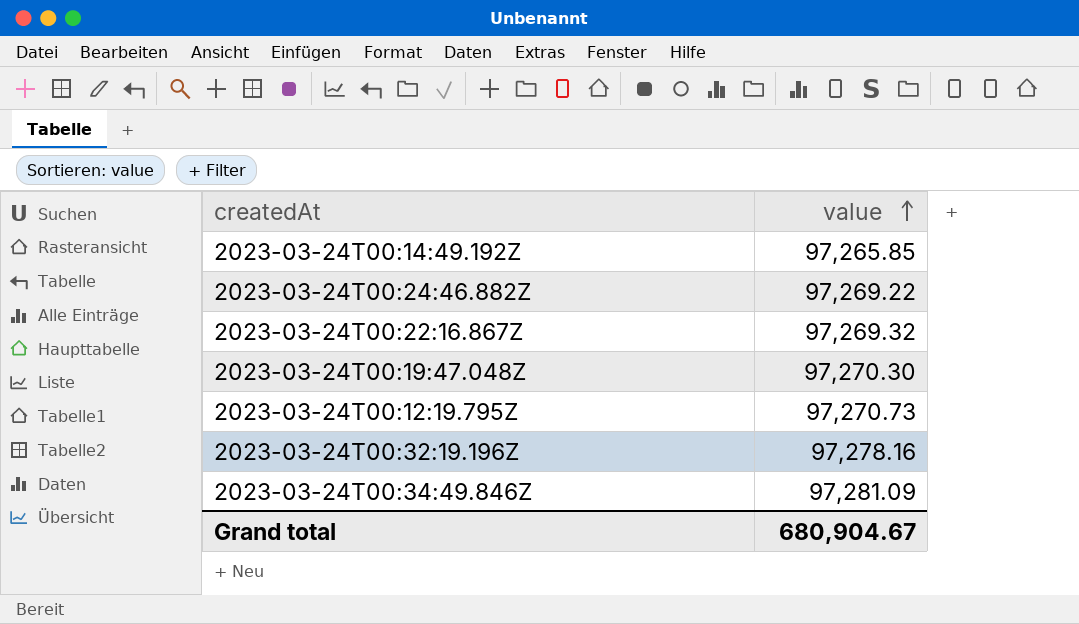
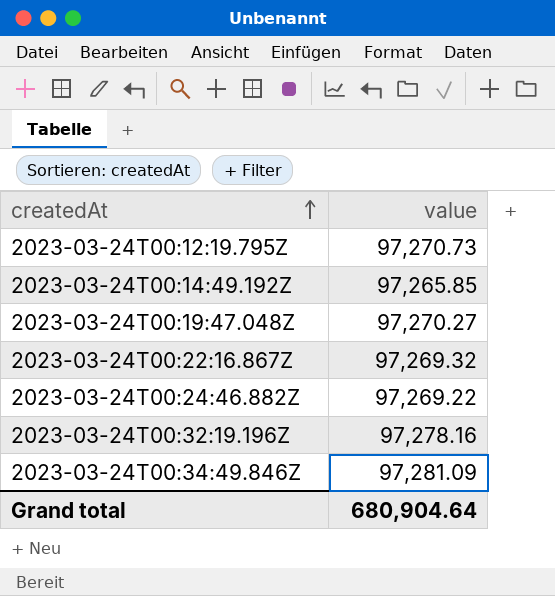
row order: value ascending -> createdAt ascending
2023-03-24T00:19:47.048Z | value: 97,270.30 -> 97,270.27
Grand total | value: 680,904.67 -> 680,904.64

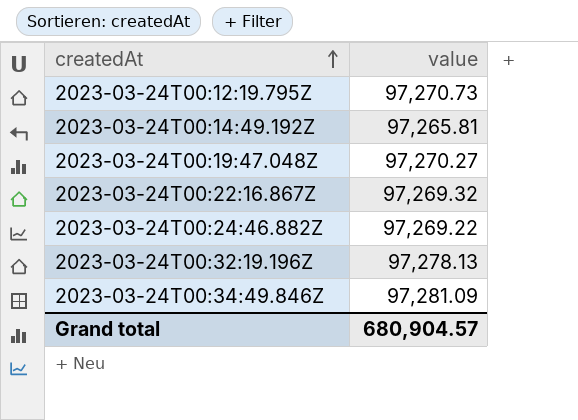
2023-03-24T00:14:49.192Z | value: 97,265.85 -> 97,265.81
2023-03-24T00:32:19.196Z | value: 97,278.16 -> 97,278.13
Grand total | value: 680,904.64 -> 680,904.57

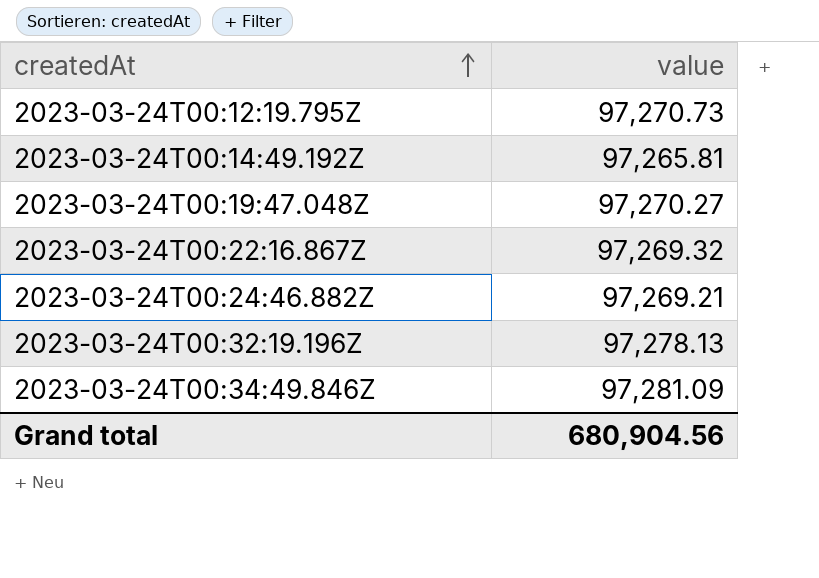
2023-03-24T00:24:46.882Z | value: 97,269.22 -> 97,269.21
Grand total | value: 680,904.57 -> 680,904.56

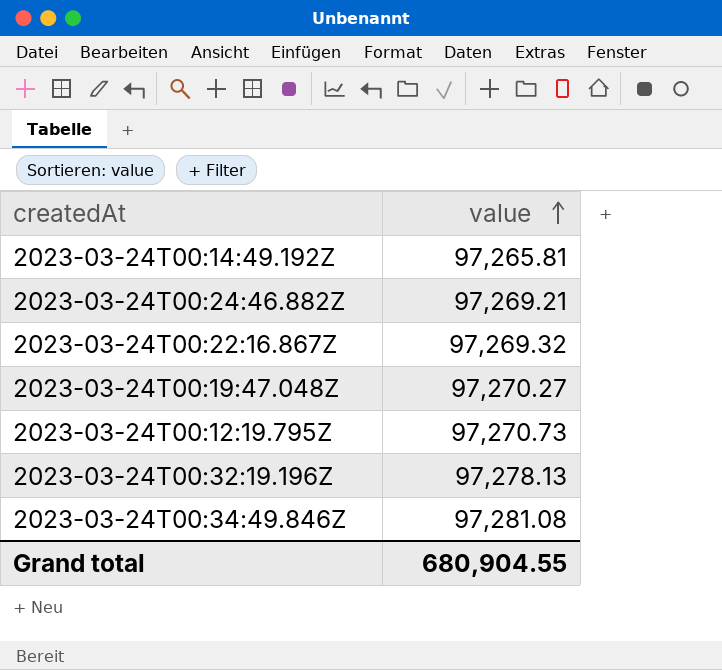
row order: createdAt ascending -> value ascending
2023-03-24T00:34:49.846Z | value: 97,281.09 -> 97,281.08
Grand total | value: 680,904.56 -> 680,904.55

